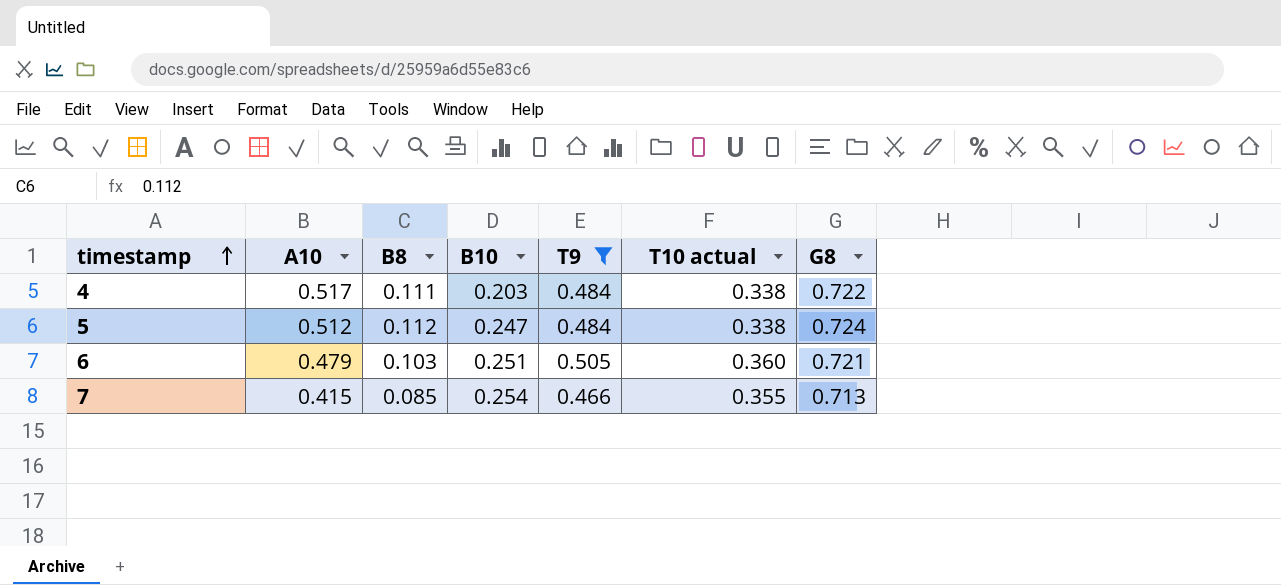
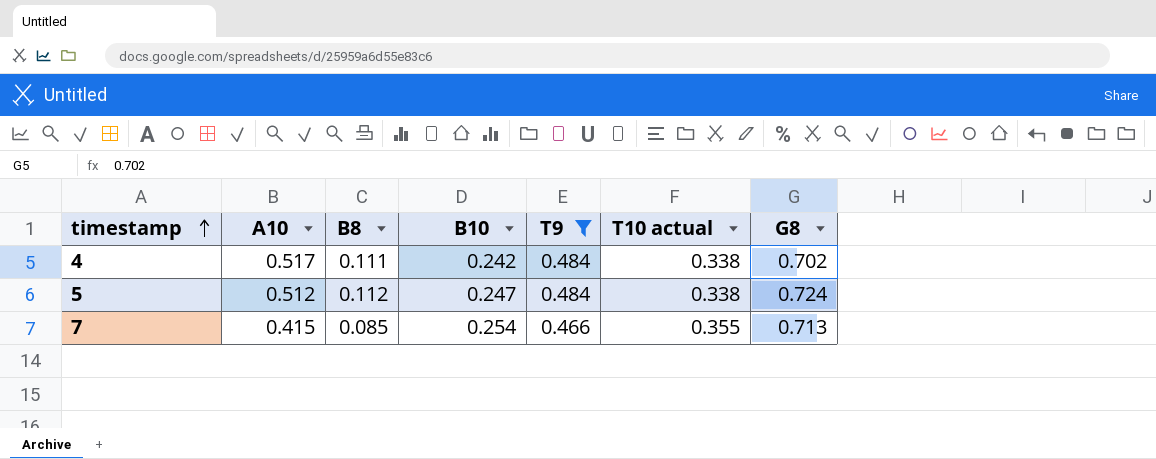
row 6: 0.479 | 0.103 | 0.251 | 0.505 | 0.360 | 0.721 -> none
4 | B10: 0.203 -> 0.242
4 | G8: 0.722 -> 0.702

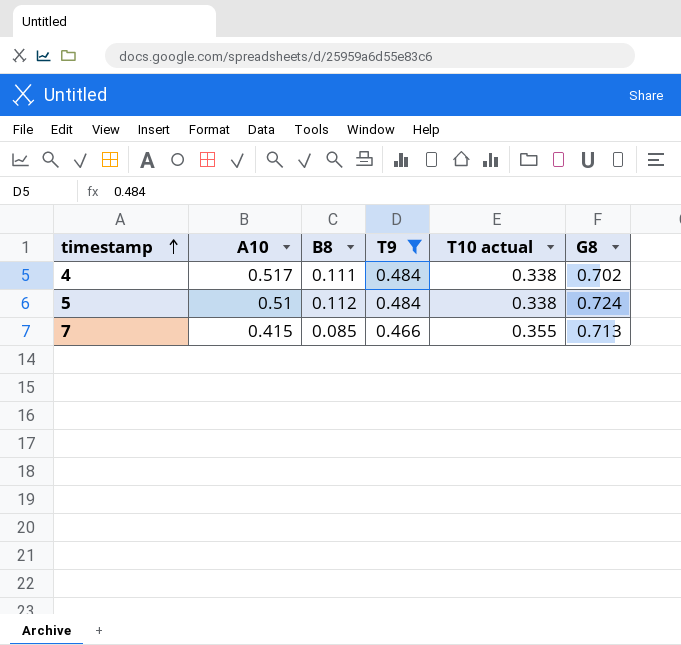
column B10 | position: 4 -> none
5 | A10: 0.512 -> 0.51

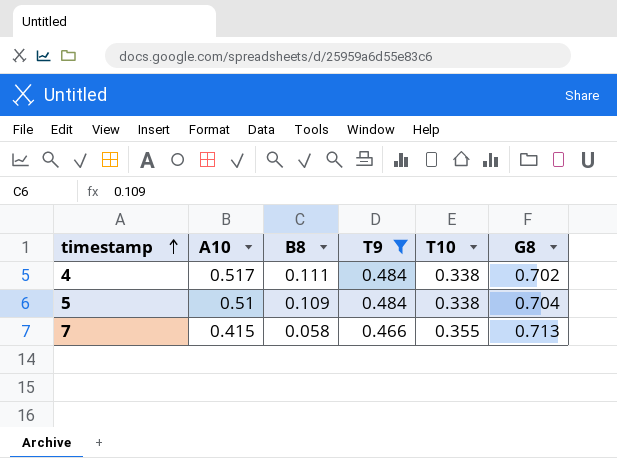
column name: T10 actual -> T10
5 | B8: 0.112 -> 0.109
5 | G8: 0.724 -> 0.704
7 | B8: 0.085 -> 0.058

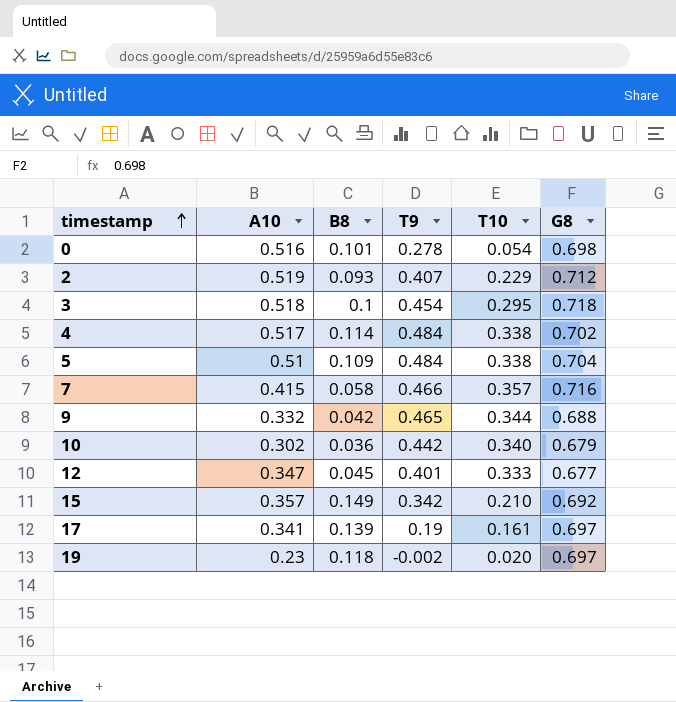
filter: T9 >= 0.466 -> none
4 | B8: 0.111 -> 0.114
7 | T10: 0.355 -> 0.357
7 | G8: 0.713 -> 0.716

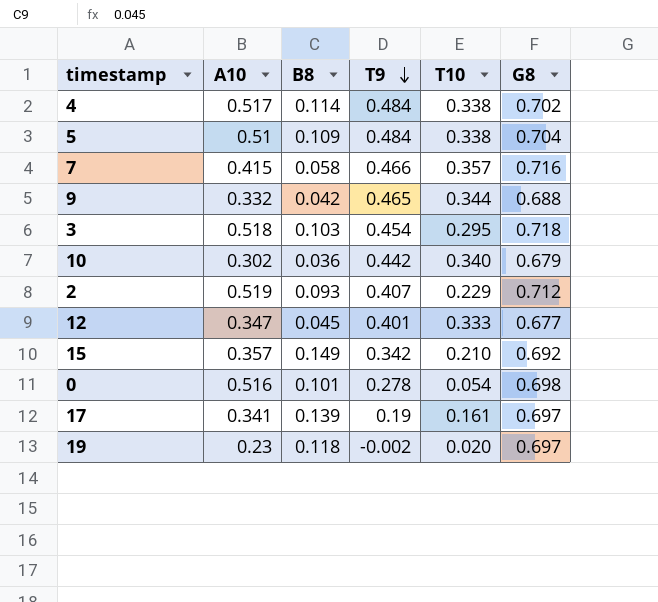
row order: timestamp ascending -> T9 descending
3 | B8: 0.1 -> 0.103

